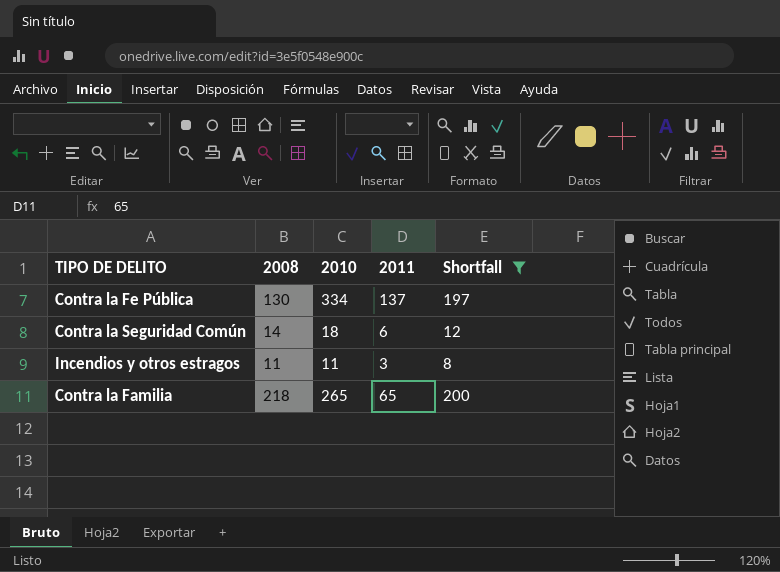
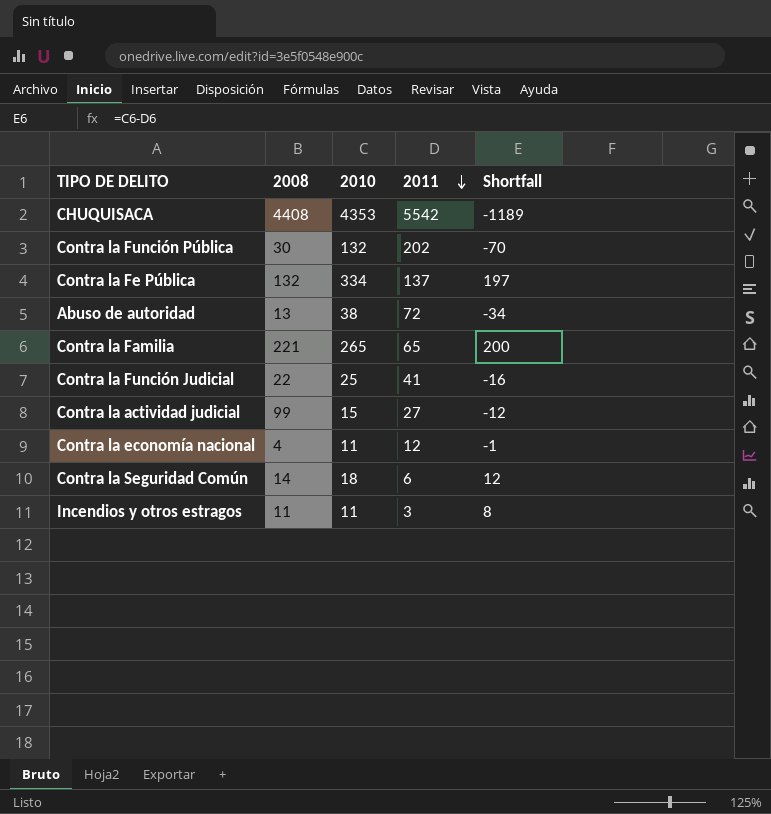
filter: Shortfall >= 8 -> none
row order: none -> 2011 descending
Contra la Fe Pública | 2008: 130 -> 132
Contra la Familia | 2008: 218 -> 221

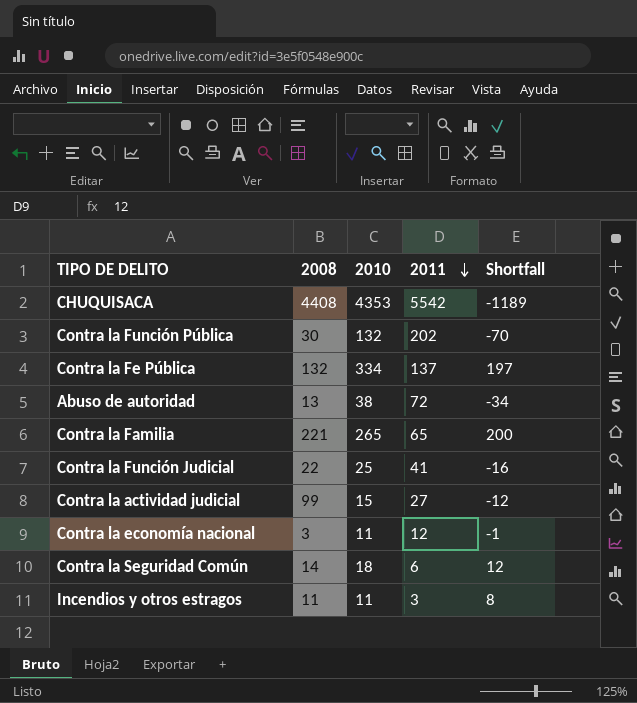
Contra la economía nacional | 2008: 4 -> 3

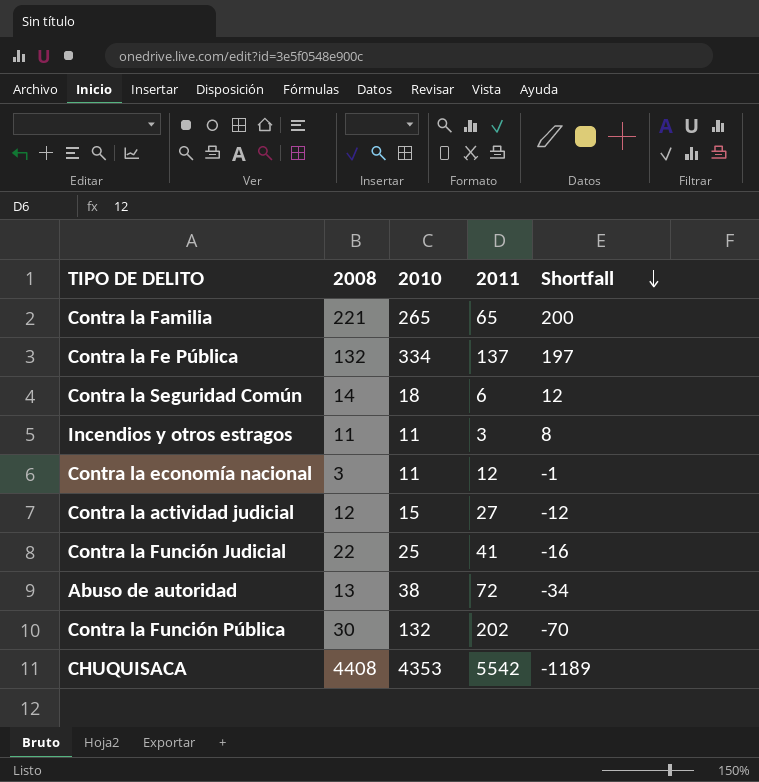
row order: 2011 descending -> Shortfall descending
Contra la actividad judicial | 2008: 99 -> 12

